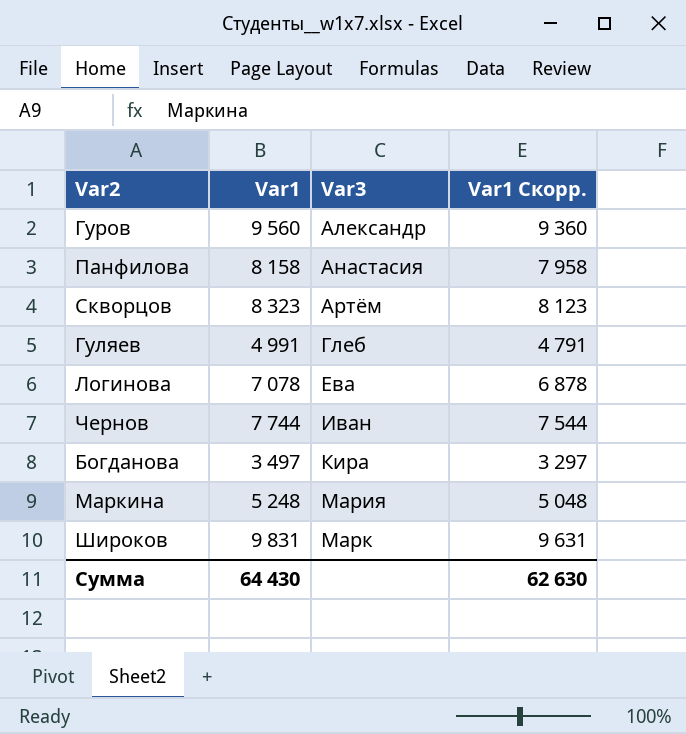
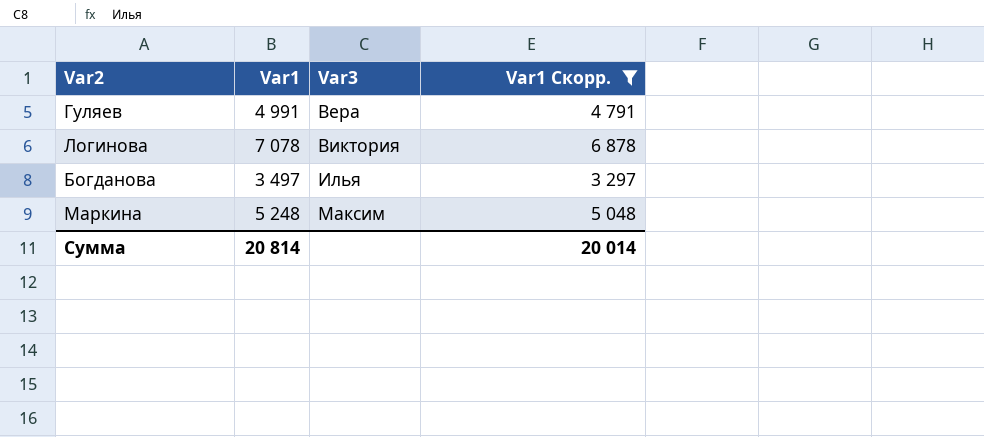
filter: none -> Var1 Скорр. <= 6 878
Гуляев | Var3: Глеб -> Вера
Логинова | Var3: Ева -> Виктория
Богданова | Var3: Кира -> Илья
Маркина | Var3: Мария -> Максим
Сумма | Var1: 64 430 -> 20 814
Сумма | Var1 Скорр.: 62 630 -> 20 014

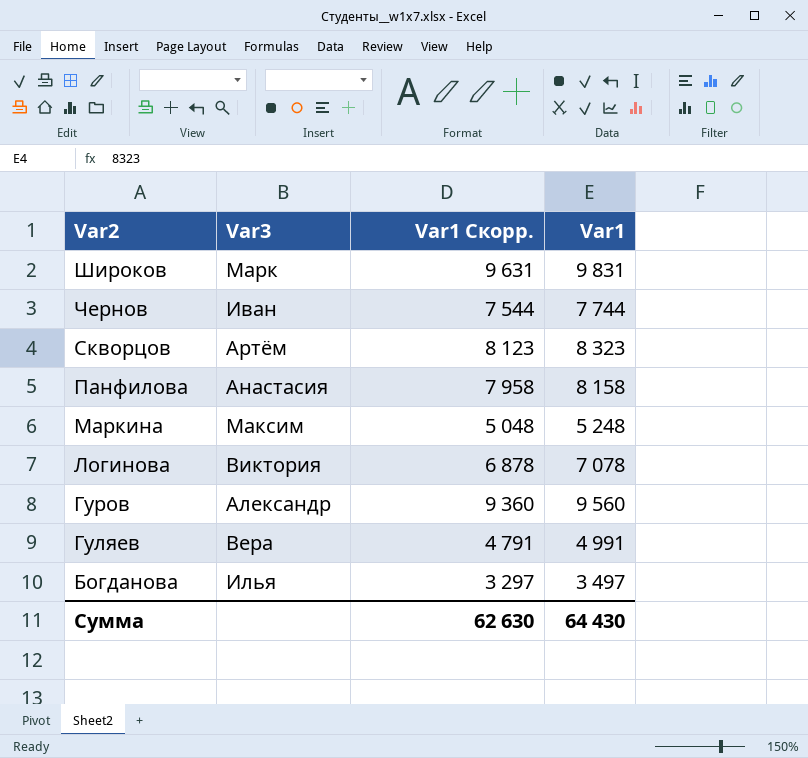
filter: Var1 Скорр. <= 6 878 -> none
row order: Var3 ascending -> Var2 descending
column Var1 | position: 2 -> 4
Сумма | Var1 Скорр.: 20 014 -> 62 630
Сумма | Var1: 20 814 -> 64 430

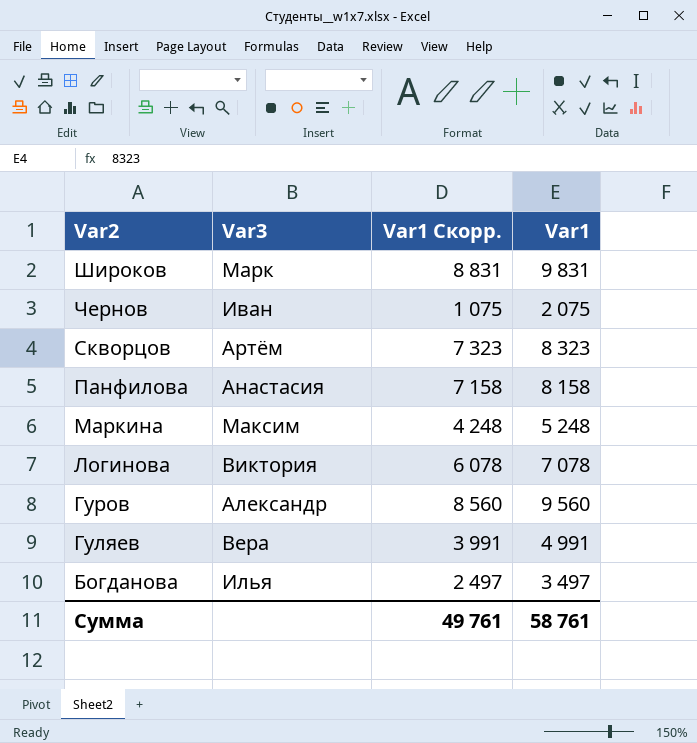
column Var1 Скорр. | formula: [Var1] - 200 -> [Var1] - 1000
Чернов | Var1: 7 744 -> 2 075
Сумма | Var1 Скорр.: 62 630 -> 49 761
Сумма | Var1: 64 430 -> 58 761

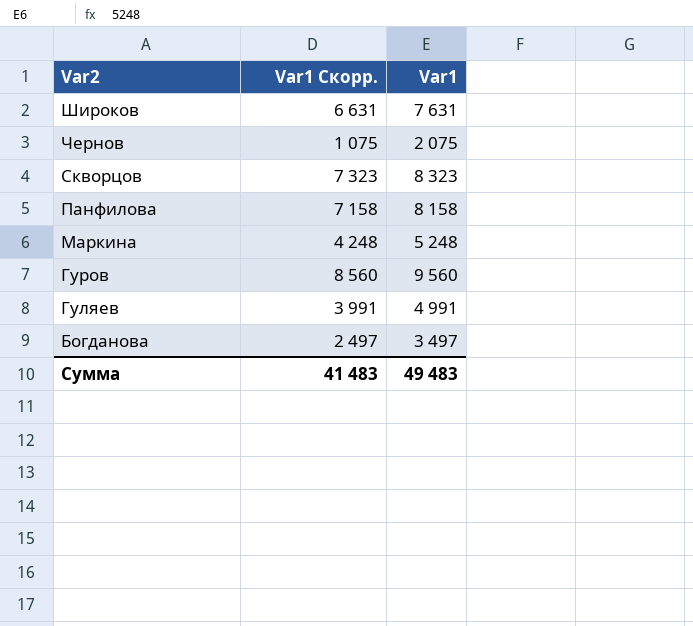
column Var3 | position: 2 -> none
row Логинова: Виктория | 6 078 | 7 078 -> none
Широков | Var1 Скорр.: 8 831 -> 6 631
Широков | Var1: 9 831 -> 7 631
Сумма | Var1 Скорр.: 49 761 -> 41 483
Сумма | Var1: 58 761 -> 49 483

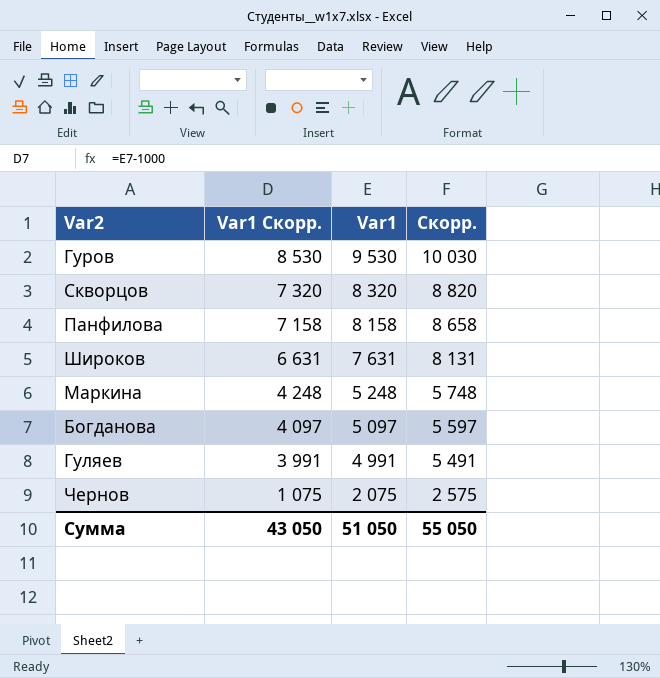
row order: Var2 descending -> Var1 Скорр. descending
column Скорр. | formula: none -> [Var1] + 500
Гуров | Var1 Скорр.: 8 560 -> 8 530
Гуров | Var1: 9 560 -> 9 530
Скворцов | Var1 Скорр.: 7 323 -> 7 320
Скворцов | Var1: 8 323 -> 8 320
Богданова | Var1 Скорр.: 2 497 -> 4 097
Богданова | Var1: 3 497 -> 5 097
Сумма | Var1 Скорр.: 41 483 -> 43 050
Сумма | Var1: 49 483 -> 51 050

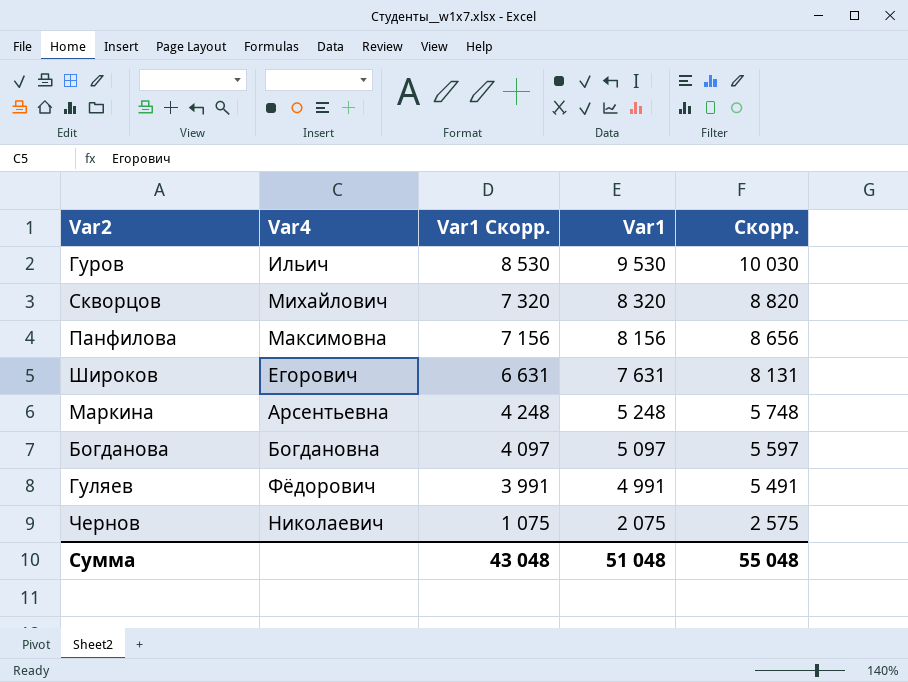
column Var4 | position: none -> 2
Панфилова | Var1 Скорр.: 7 158 -> 7 156
Панфилова | Var1: 8 158 -> 8 156
Панфилова | Скорр.: 8 658 -> 8 656
Сумма | Var1 Скорр.: 43 050 -> 43 048
Сумма | Var1: 51 050 -> 51 048
Сумма | Скорр.: 55 050 -> 55 048

